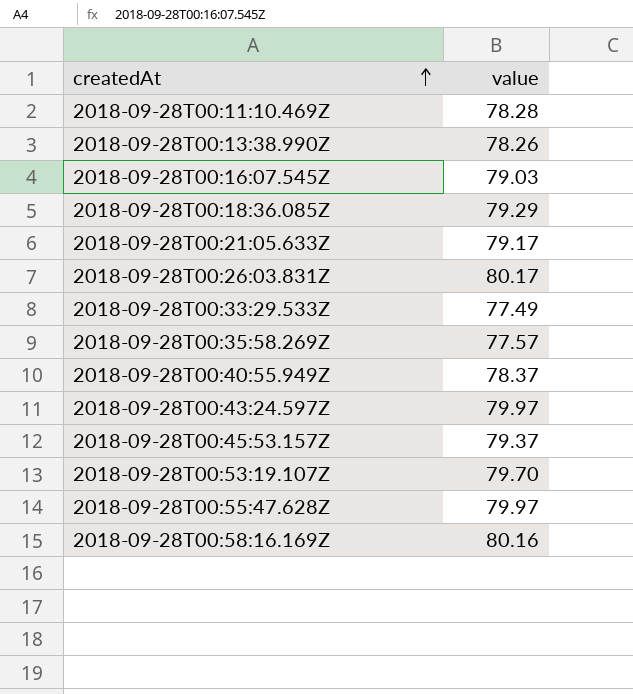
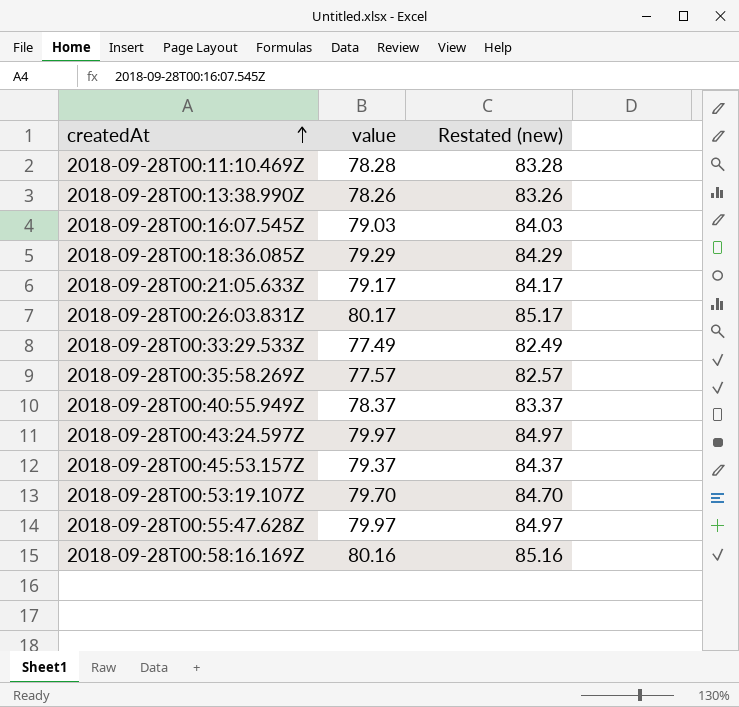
column Restated (new) | formula: none -> [value] + 5

